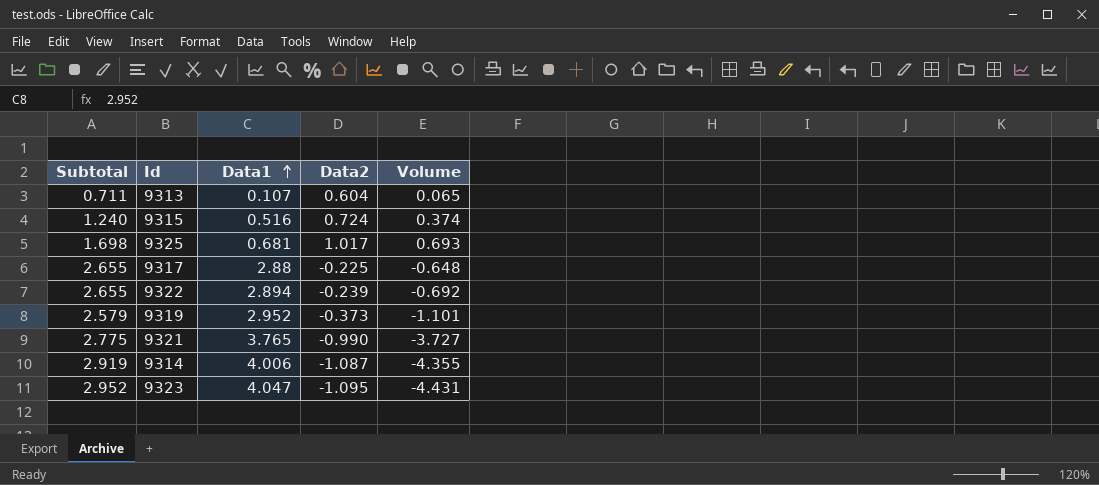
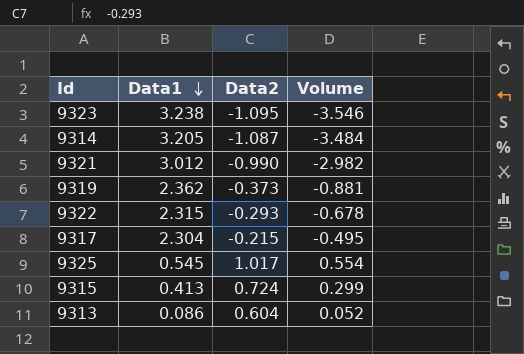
row order: Data1 ascending -> Data1 descending
column Subtotal | formula: [Data1] + [Data2] -> none
9323 | Data1: 4.047 -> 3.238
9323 | Volume: -4.431 -> -3.546
9314 | Data1: 4.006 -> 3.205
9314 | Volume: -4.355 -> -3.484
9321 | Data1: 3.765 -> 3.012
9321 | Volume: -3.727 -> -2.982
9319 | Data1: 2.952 -> 2.362
9319 | Volume: -1.101 -> -0.881
9322 | Data1: 2.894 -> 2.315
9322 | Data2: -0.239 -> -0.293
9322 | Volume: -0.692 -> -0.678
9317 | Data1: 2.88 -> 2.304
9317 | Data2: -0.225 -> -0.215
9317 | Volume: -0.648 -> -0.495
9325 | Data1: 0.681 -> 0.545
9325 | Volume: 0.693 -> 0.554
9315 | Data1: 0.516 -> 0.413
9315 | Volume: 0.374 -> 0.299
9313 | Data1: 0.107 -> 0.086
9313 | Volume: 0.065 -> 0.052

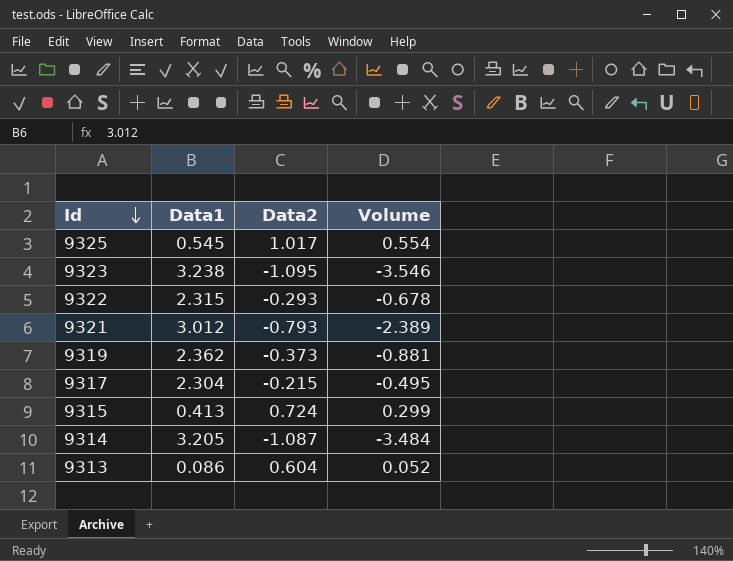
row order: Data1 descending -> Id descending
9321 | Data2: -0.990 -> -0.793
9321 | Volume: -2.982 -> -2.389

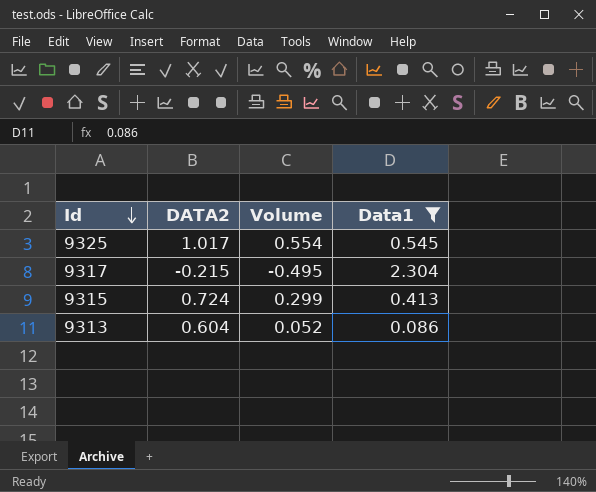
filter: none -> Data1 <= 2.304
column name: Data2 -> DATA2
column Data1 | position: 2 -> 4

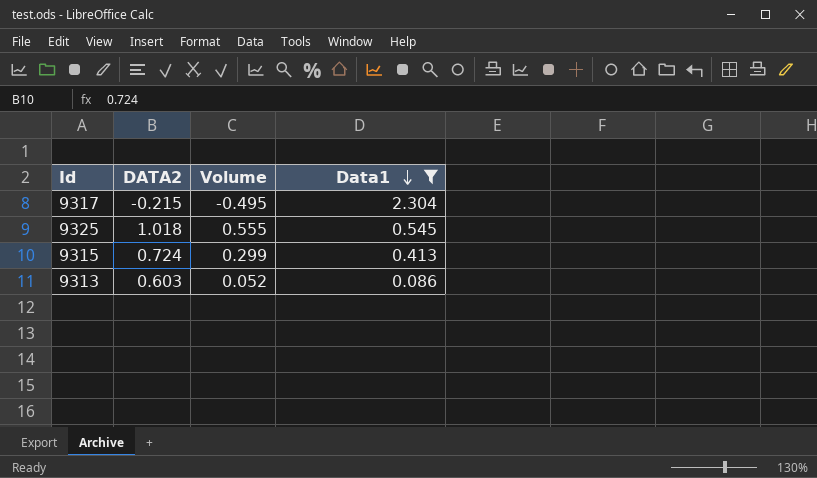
row order: Id descending -> Data1 descending
9325 | DATA2: 1.017 -> 1.018
9325 | Volume: 0.554 -> 0.555
9313 | DATA2: 0.604 -> 0.603

